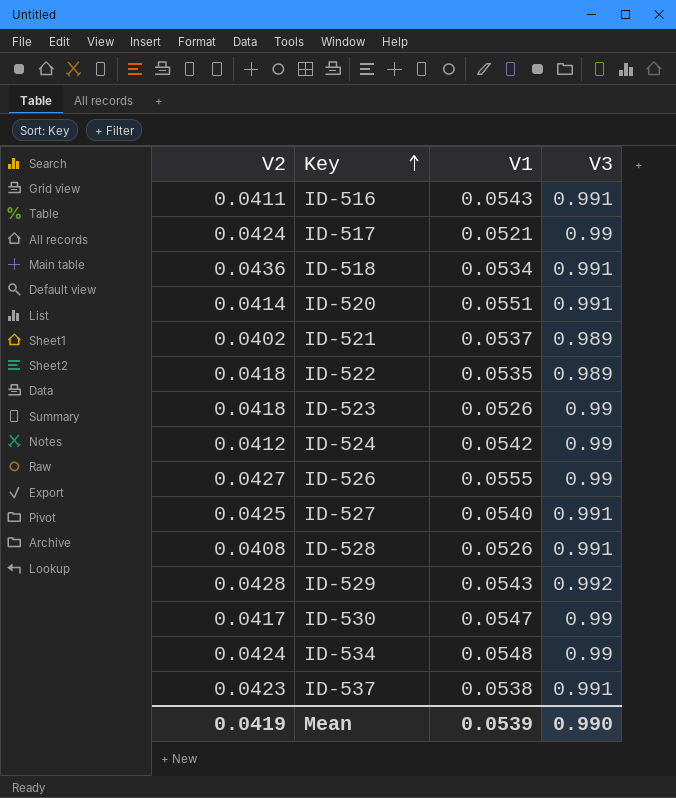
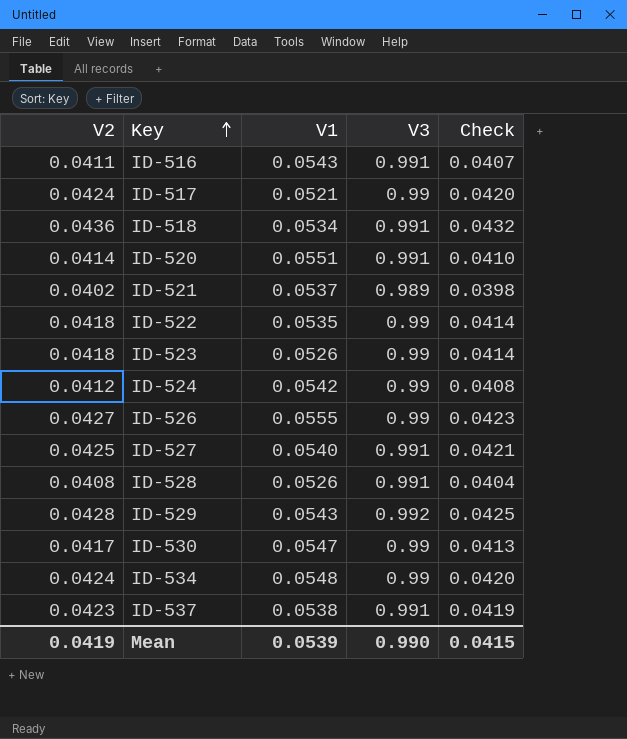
column Check | formula: none -> [V2] * [V3]
ID-522 | V3: 0.989 -> 0.99

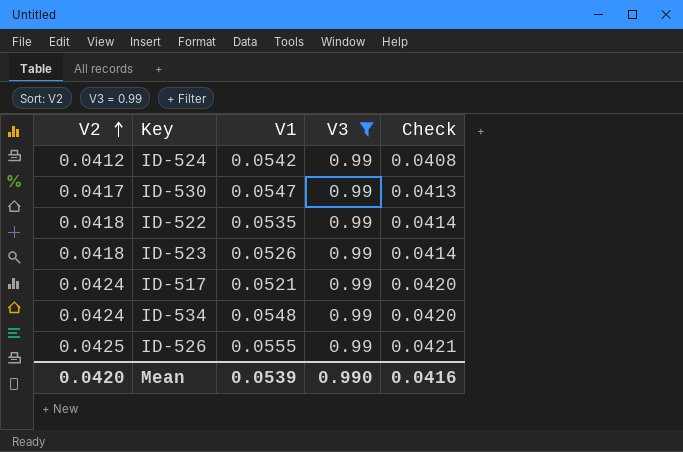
filter: none -> V3 = 0.99
row order: Key ascending -> V2 ascending
ID-526 | V2: 0.0427 -> 0.0425
ID-526 | Check: 0.0423 -> 0.0421
Mean | V2: 0.0419 -> 0.0420
Mean | Check: 0.0415 -> 0.0416

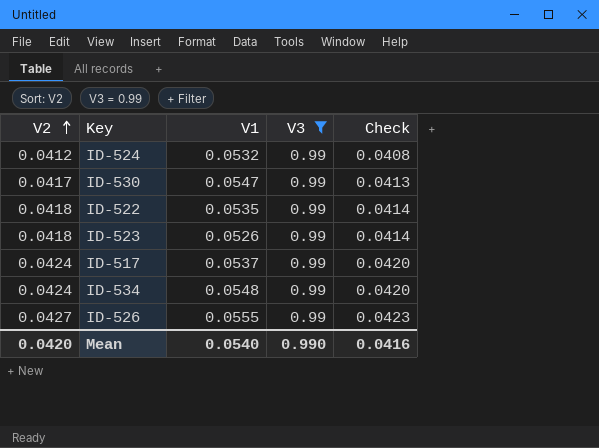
ID-524 | V1: 0.0542 -> 0.0532
ID-517 | V1: 0.0521 -> 0.0537
ID-526 | V2: 0.0425 -> 0.0427
ID-526 | Check: 0.0421 -> 0.0423
Mean | V1: 0.0539 -> 0.0540

